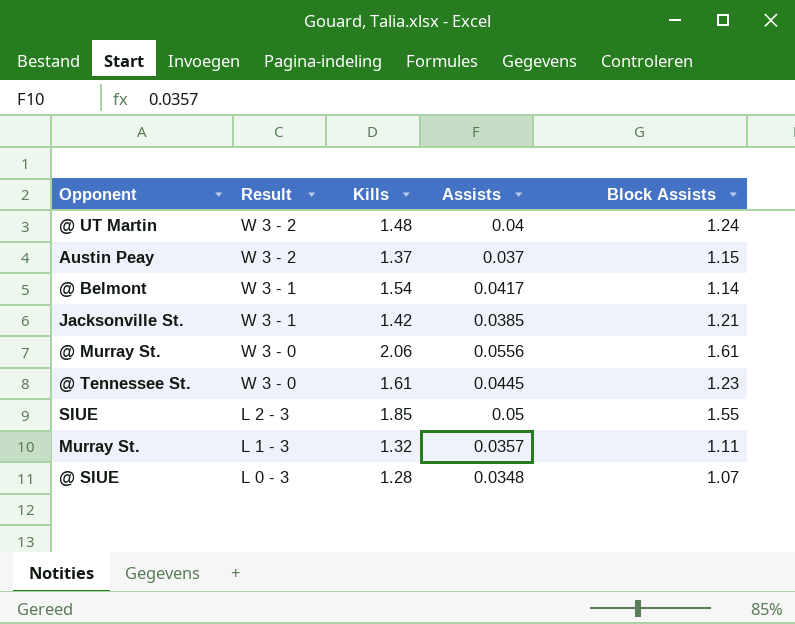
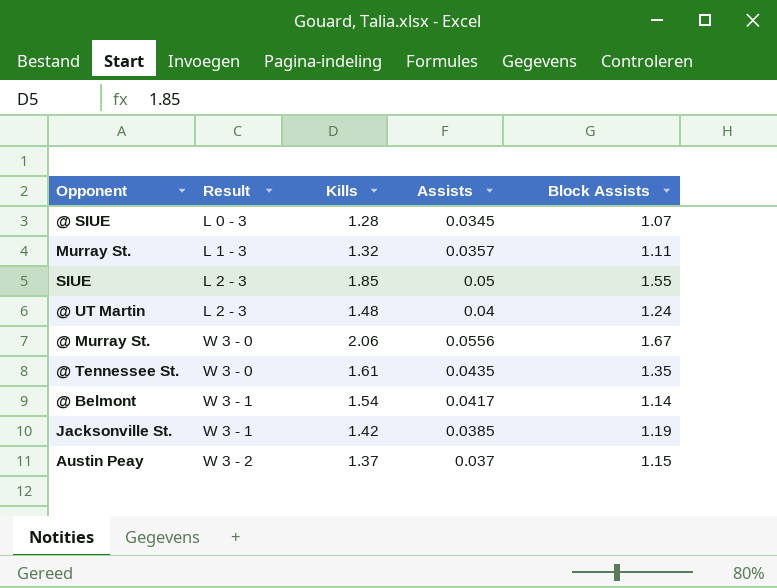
row order: Result descending -> Result ascending
@ SIUE | Assists: 0.0348 -> 0.0345
@ UT Martin | Result: W 3 - 2 -> L 2 - 3
@ Murray St. | Block Assists: 1.61 -> 1.67
@ Tennessee St. | Assists: 0.0445 -> 0.0435
@ Tennessee St. | Block Assists: 1.23 -> 1.35
Jacksonville St. | Block Assists: 1.21 -> 1.19

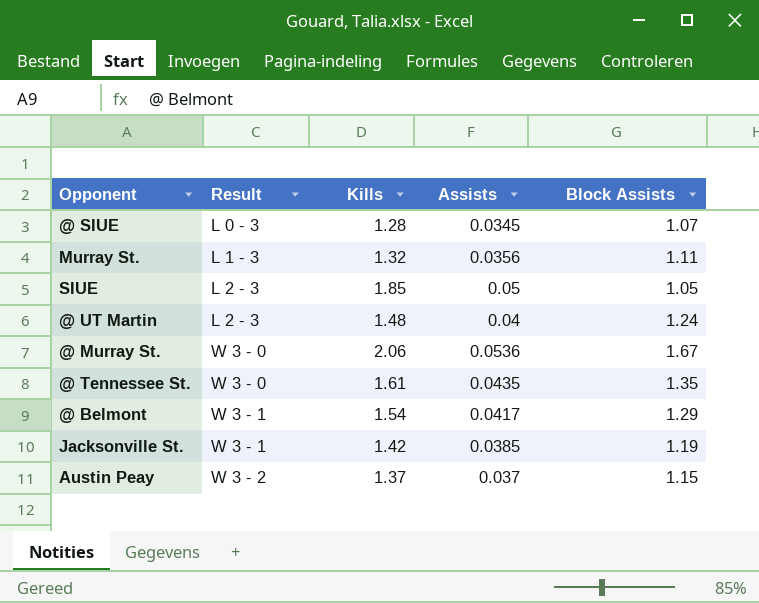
Murray St. | Assists: 0.0357 -> 0.0356
SIUE | Block Assists: 1.55 -> 1.05
@ Murray St. | Assists: 0.0556 -> 0.0536
@ Belmont | Block Assists: 1.14 -> 1.29

